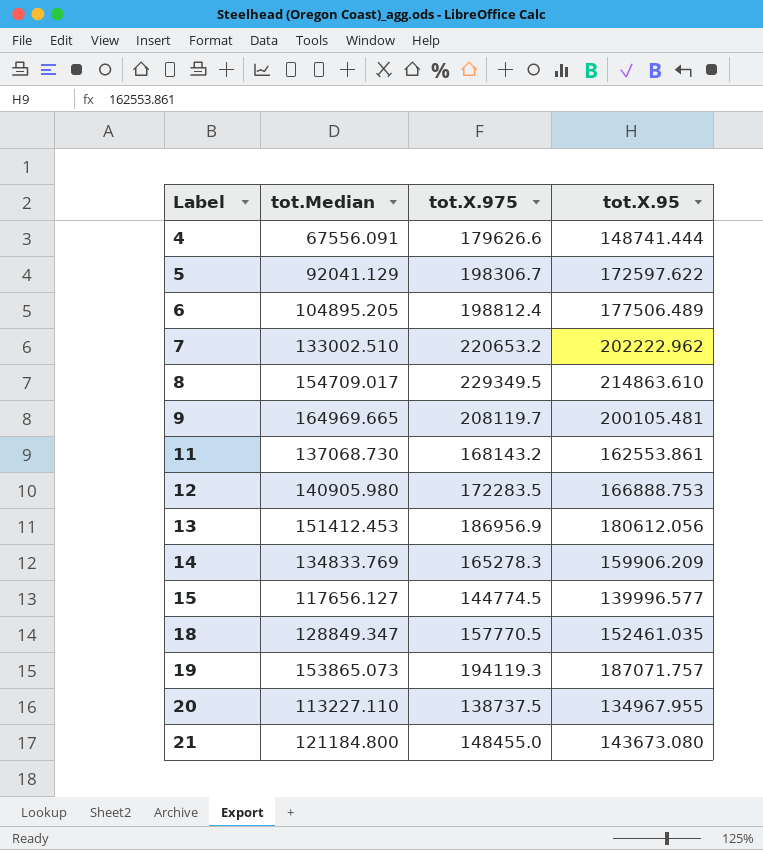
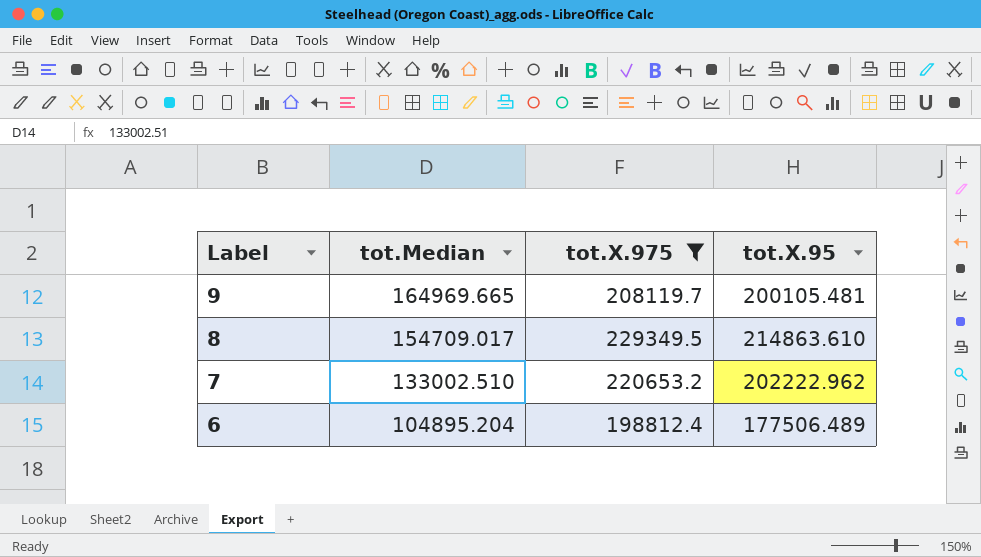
filter: none -> tot.X.975 >= 198812.4
row order: Label ascending -> Label descending
6 | tot.Median: 104895.205 -> 104895.204

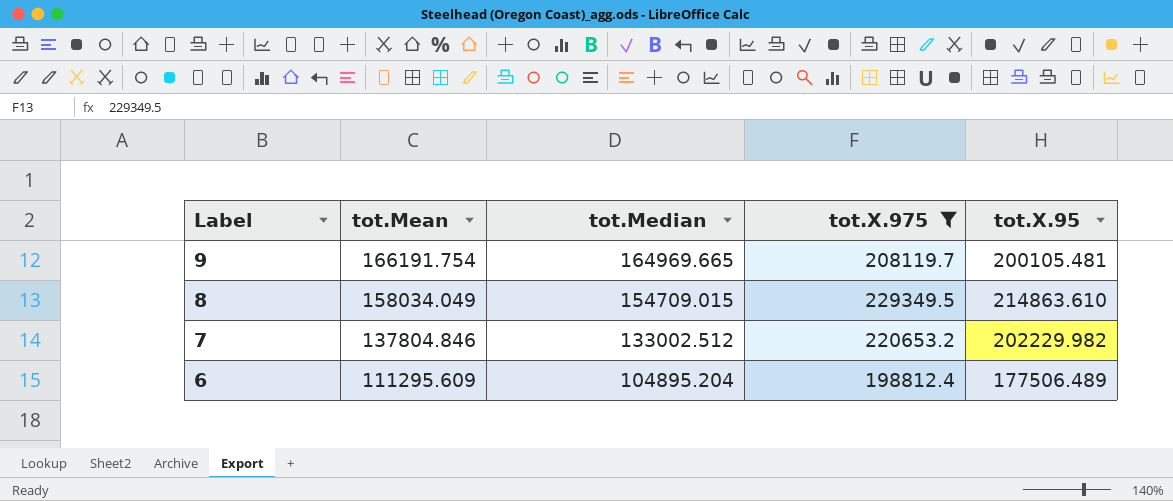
column tot.Mean | position: none -> 2
8 | tot.Median: 154709.017 -> 154709.015
7 | tot.Median: 133002.510 -> 133002.512
7 | tot.X.95: 202222.962 -> 202229.982

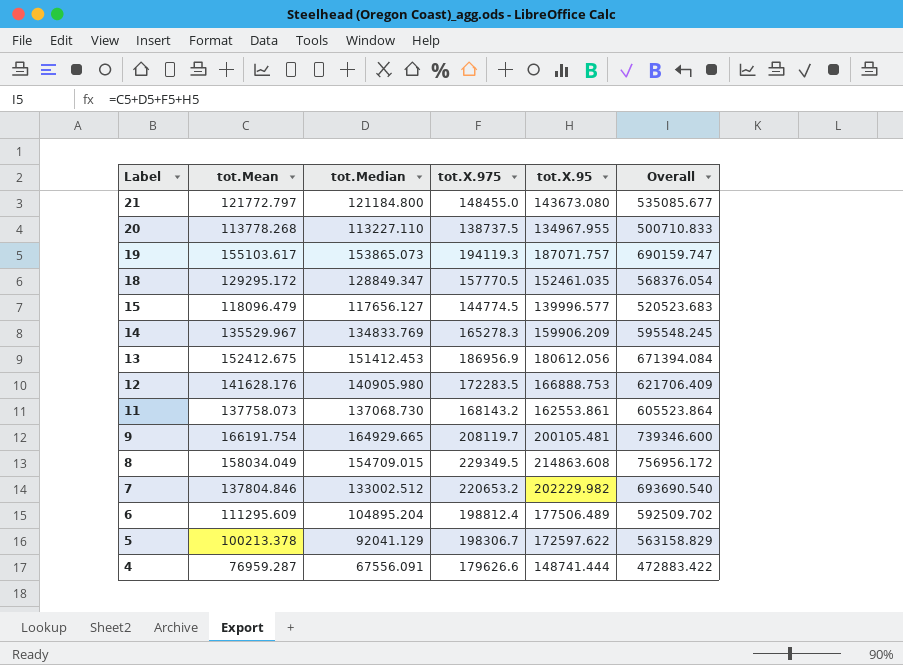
filter: tot.X.975 >= 198812.4 -> none
column Overall | formula: none -> [tot.Mean] + [tot.Median] + [tot.X.975] + [tot.X.95]
9 | tot.Median: 164969.665 -> 164929.665
8 | tot.X.95: 214863.610 -> 214863.608

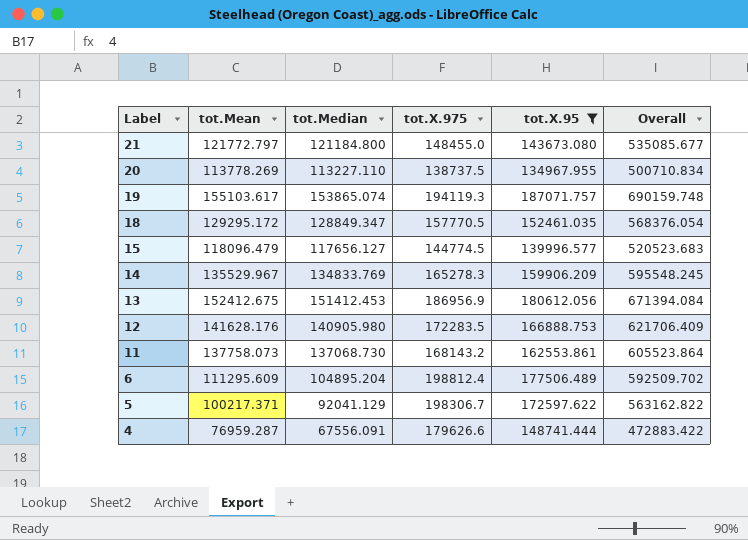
filter: none -> tot.X.95 <= 187071.757
20 | tot.Mean: 113778.268 -> 113778.269
20 | Overall: 500710.833 -> 500710.834
19 | tot.Median: 153865.073 -> 153865.074
19 | Overall: 690159.747 -> 690159.748
5 | tot.Mean: 100213.378 -> 100217.371
5 | Overall: 563158.829 -> 563162.822

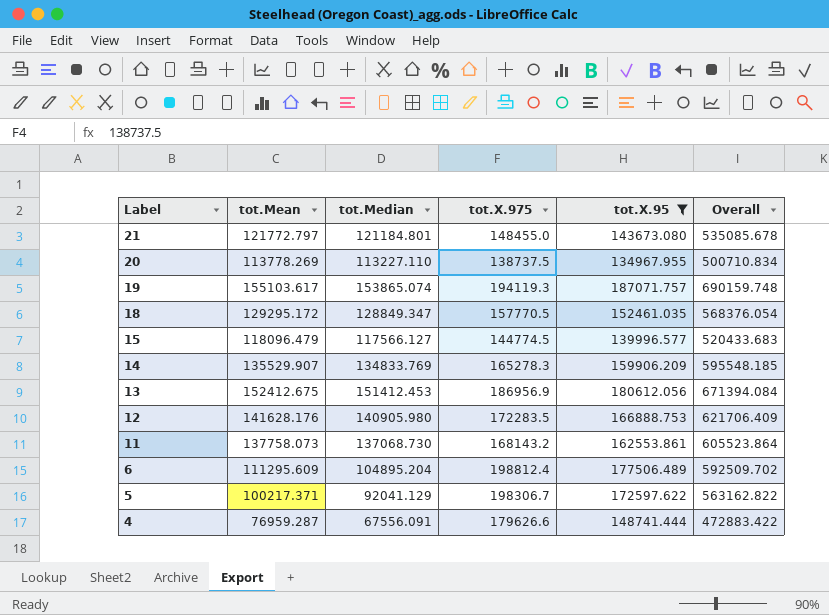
21 | tot.Median: 121184.800 -> 121184.801
21 | Overall: 535085.677 -> 535085.678
15 | tot.Median: 117656.127 -> 117566.127
15 | Overall: 520523.683 -> 520433.683
14 | tot.Mean: 135529.967 -> 135529.907
14 | Overall: 595548.245 -> 595548.185

